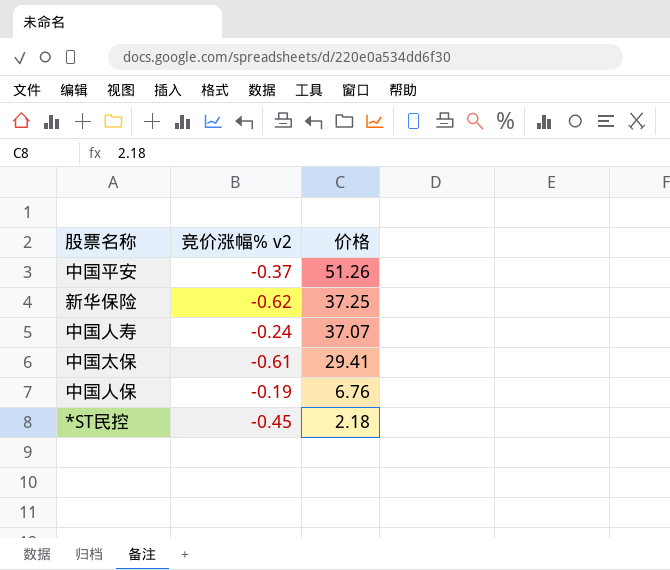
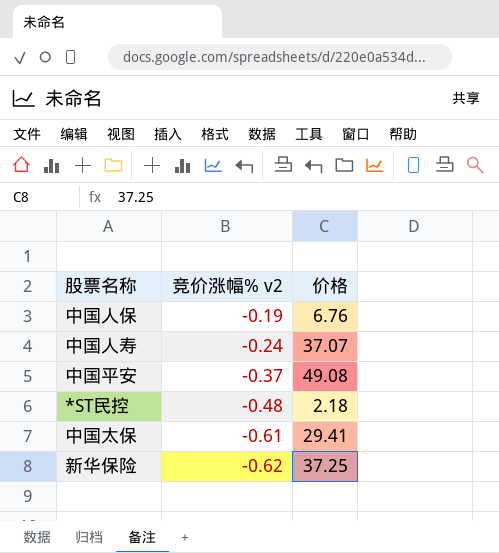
row order: 价格 descending -> 竞价涨幅% v2 descending
中国平安 | 价格: 51.26 -> 49.08
*ST民控 | 竞价涨幅% v2: -0.45 -> -0.48

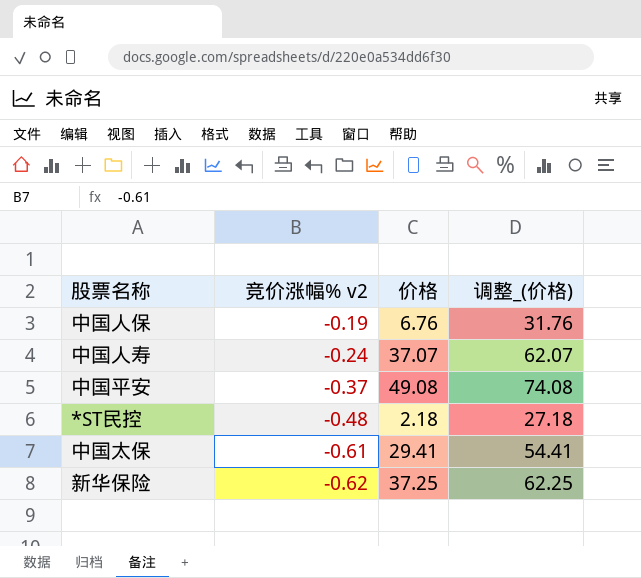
column 调整_(价格) | formula: none -> [价格] + 25

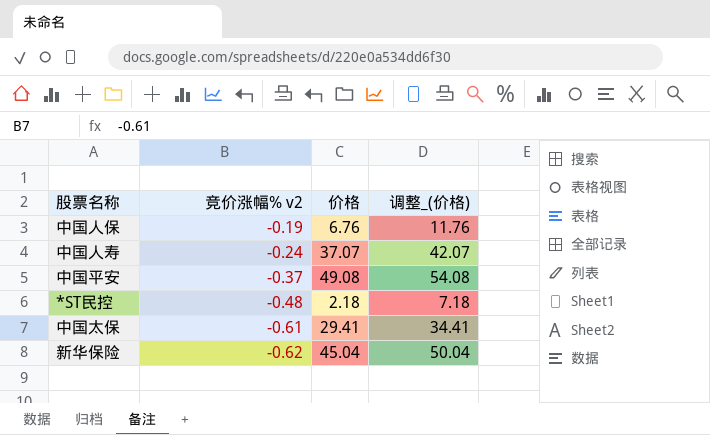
column 调整_(价格) | formula: [价格] + 25 -> [价格] + 5
新华保险 | 价格: 37.25 -> 45.04

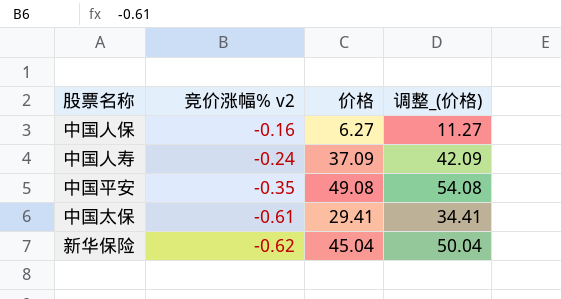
row *ST民控: -0.48 | 2.18 | 7.18 -> none
中国人保 | 竞价涨幅% v2: -0.19 -> -0.16
中国人保 | 价格: 6.76 -> 6.27
中国人保 | 调整_(价格): 11.76 -> 11.27
中国人寿 | 价格: 37.07 -> 37.09
中国人寿 | 调整_(价格): 42.07 -> 42.09
中国平安 | 竞价涨幅% v2: -0.37 -> -0.35

